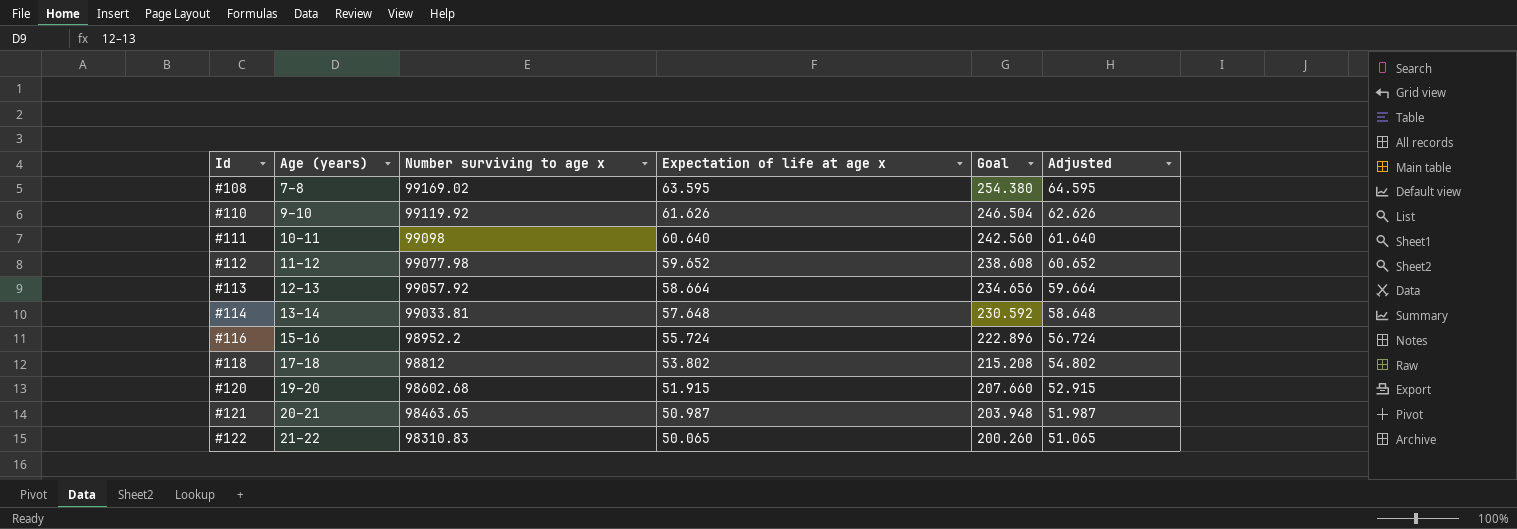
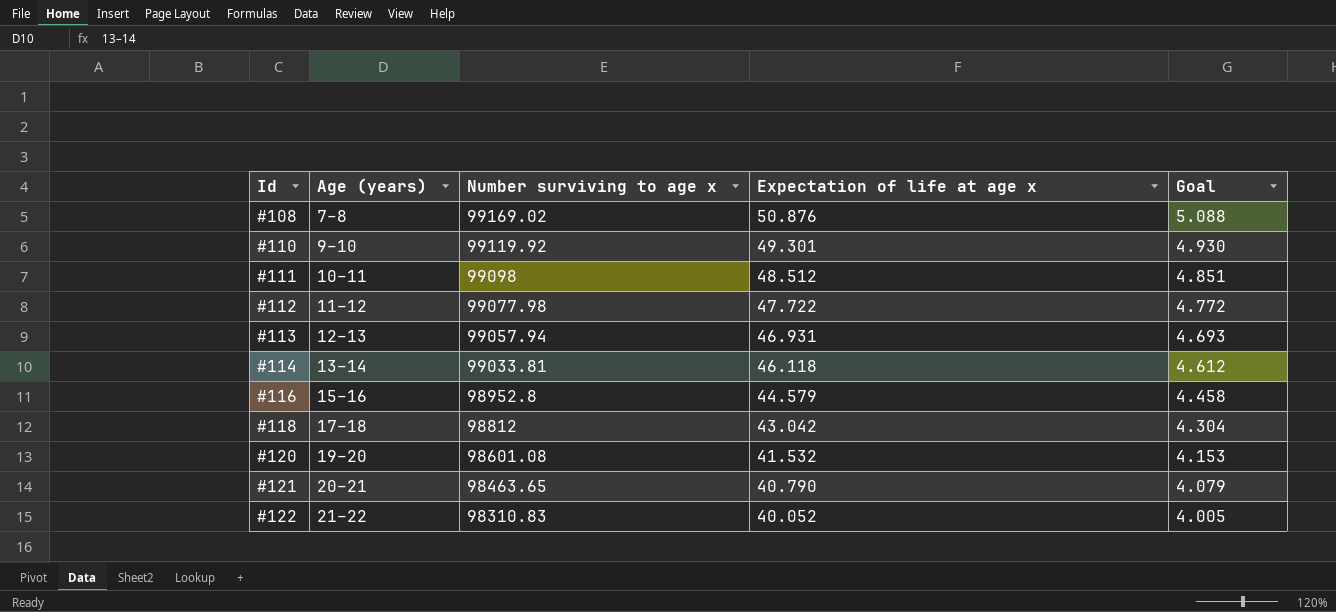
column Adjusted | formula: [Expectation of life at age x] + 1 -> none
column Goal | formula: [Expectation of life at age x] * 4 -> [Expectation of life at age x] * 0.1
#108 | Expectation of life at age x: 63.595 -> 50.876
#110 | Expectation of life at age x: 61.626 -> 49.301
#111 | Expectation of life at age x: 60.640 -> 48.512
#112 | Expectation of life at age x: 59.652 -> 47.722
#113 | Number surviving to age x: 99057.92 -> 99057.94
#113 | Expectation of life at age x: 58.664 -> 46.931
#114 | Expectation of life at age x: 57.648 -> 46.118
#116 | Number surviving to age x: 98952.2 -> 98952.8
#116 | Expectation of life at age x: 55.724 -> 44.579
#118 | Expectation of life at age x: 53.802 -> 43.042
#120 | Number surviving to age x: 98602.68 -> 98601.08
#120 | Expectation of life at age x: 51.915 -> 41.532
#121 | Expectation of life at age x: 50.987 -> 40.790
#122 | Expectation of life at age x: 50.065 -> 40.052

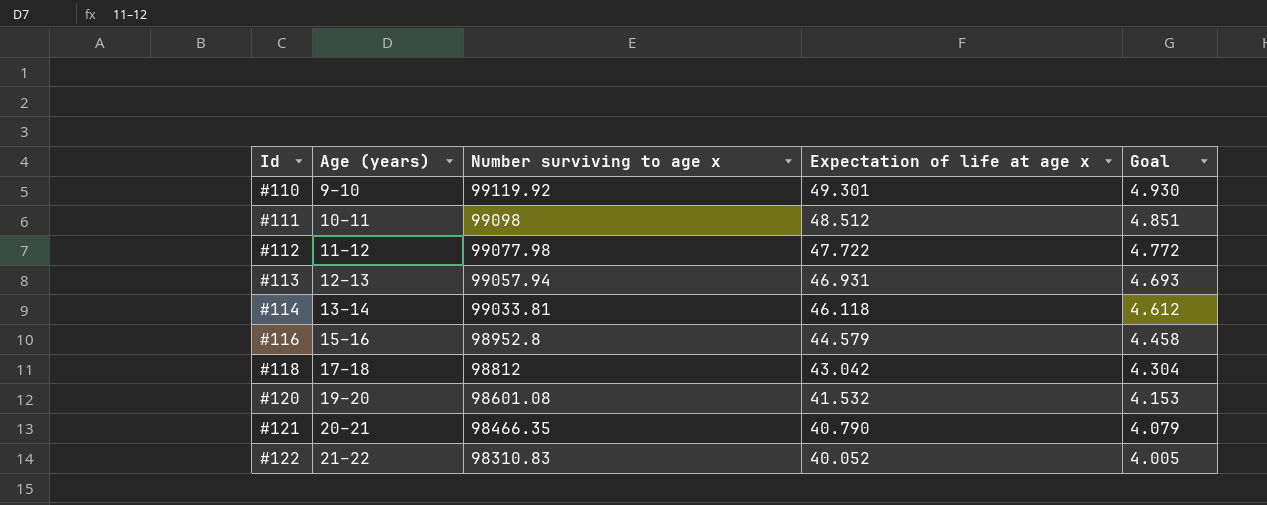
row #108: 7–8 | 99169.02 | 50.876 | 5.088 -> none
#121 | Number surviving to age x: 98463.65 -> 98466.35

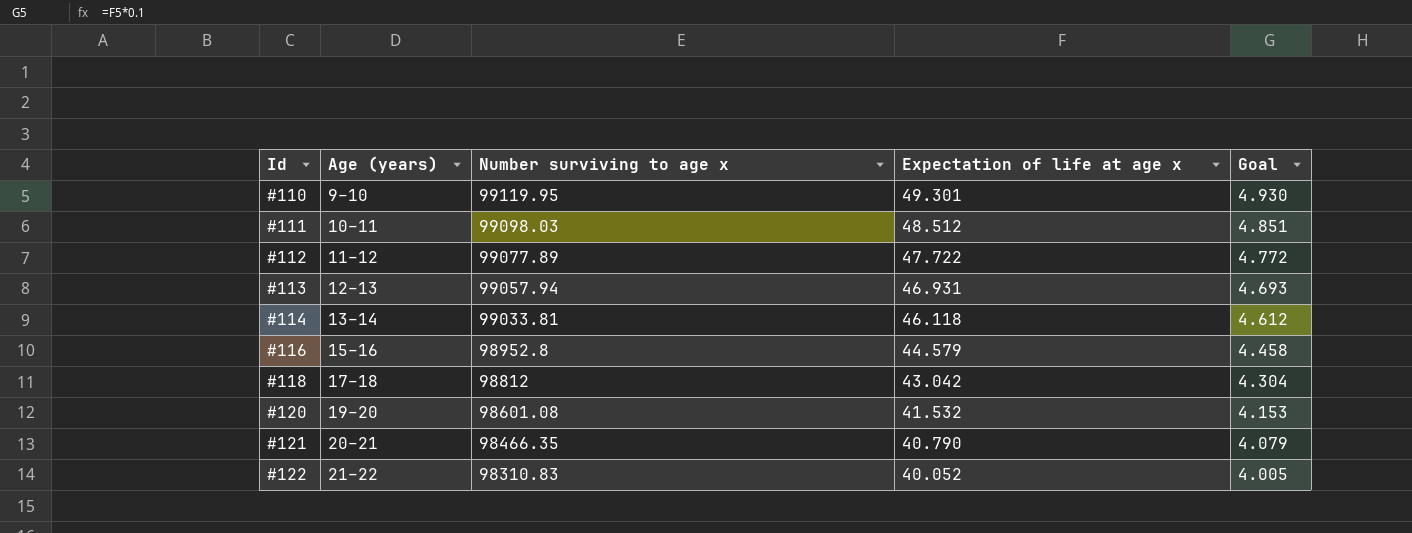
#110 | Number surviving to age x: 99119.92 -> 99119.95
#111 | Number surviving to age x: 99098 -> 99098.03
#112 | Number surviving to age x: 99077.98 -> 99077.89

